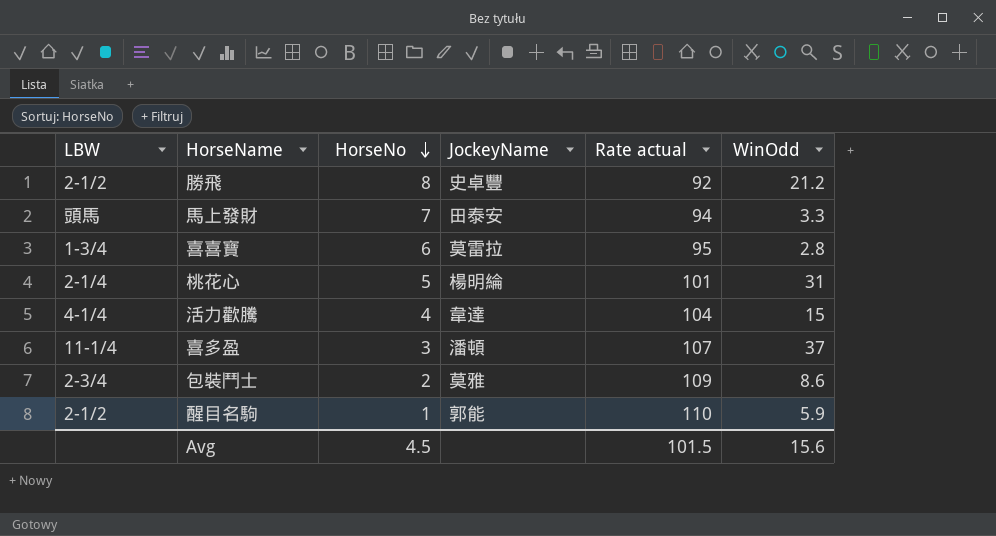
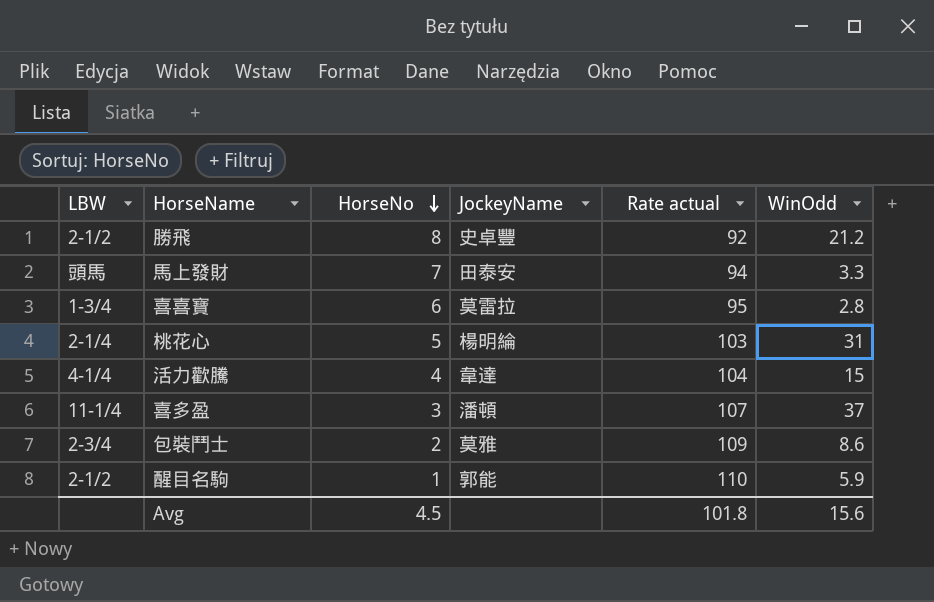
桃花心 | Rate actual: 101 -> 103
Avg | Rate actual: 101.5 -> 101.8

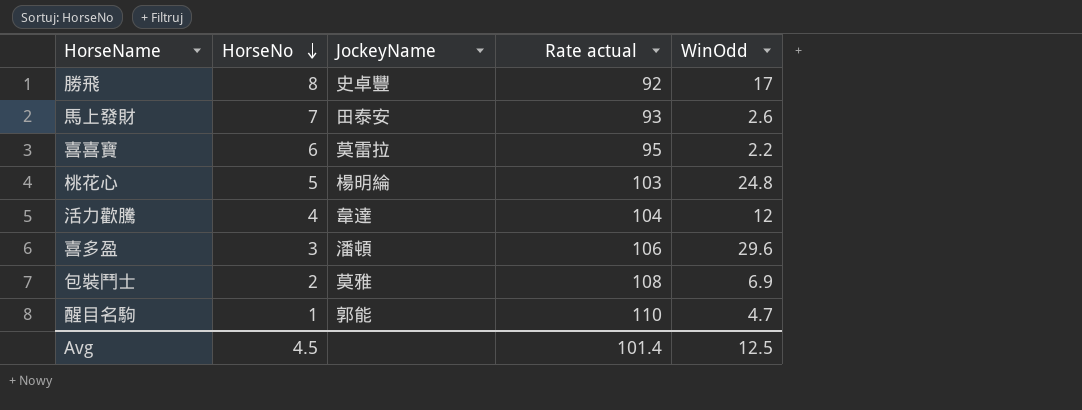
column LBW | position: 1 -> none
勝飛 | WinOdd: 21.2 -> 17
馬上發財 | Rate actual: 94 -> 93
馬上發財 | WinOdd: 3.3 -> 2.6
喜喜寶 | WinOdd: 2.8 -> 2.2
桃花心 | WinOdd: 31 -> 24.8
活力歡騰 | WinOdd: 15 -> 12
喜多盈 | Rate actual: 107 -> 106
喜多盈 | WinOdd: 37 -> 29.6
包裝鬥士 | Rate actual: 109 -> 108
包裝鬥士 | WinOdd: 8.6 -> 6.9
醒目名駒 | WinOdd: 5.9 -> 4.7
Avg | Rate actual: 101.8 -> 101.4
Avg | WinOdd: 15.6 -> 12.5

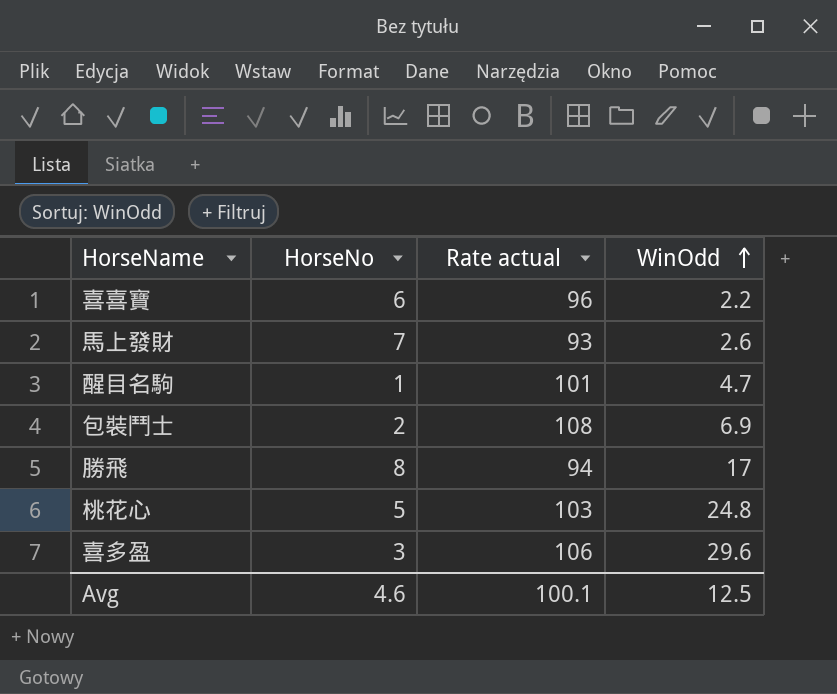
row order: HorseNo descending -> WinOdd ascending
column JockeyName | position: 3 -> none
row 活力歡騰: 4 | 韋達 | 104 | 12 -> none
喜喜寶 | Rate actual: 95 -> 96
醒目名駒 | Rate actual: 110 -> 101
勝飛 | Rate actual: 92 -> 94
Avg | HorseNo: 4.5 -> 4.6
Avg | Rate actual: 101.4 -> 100.1

